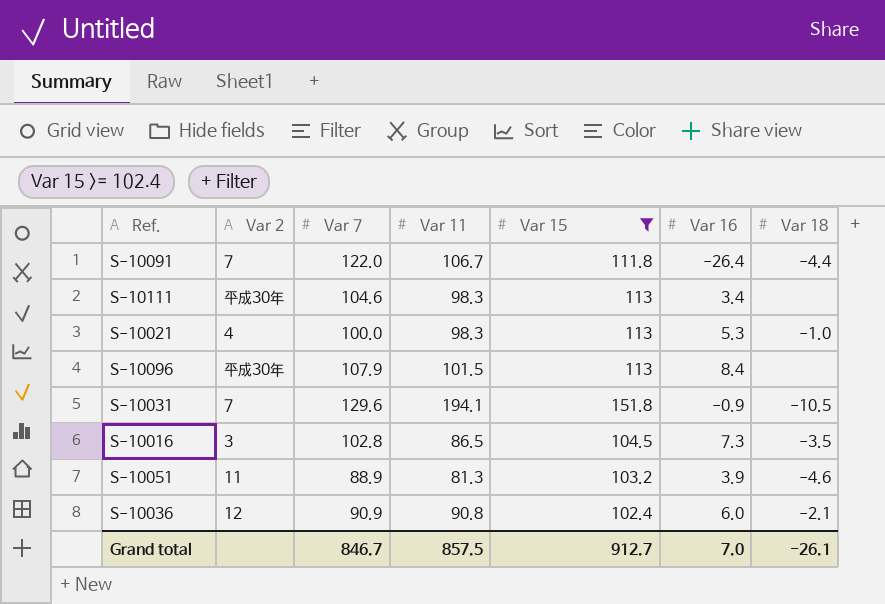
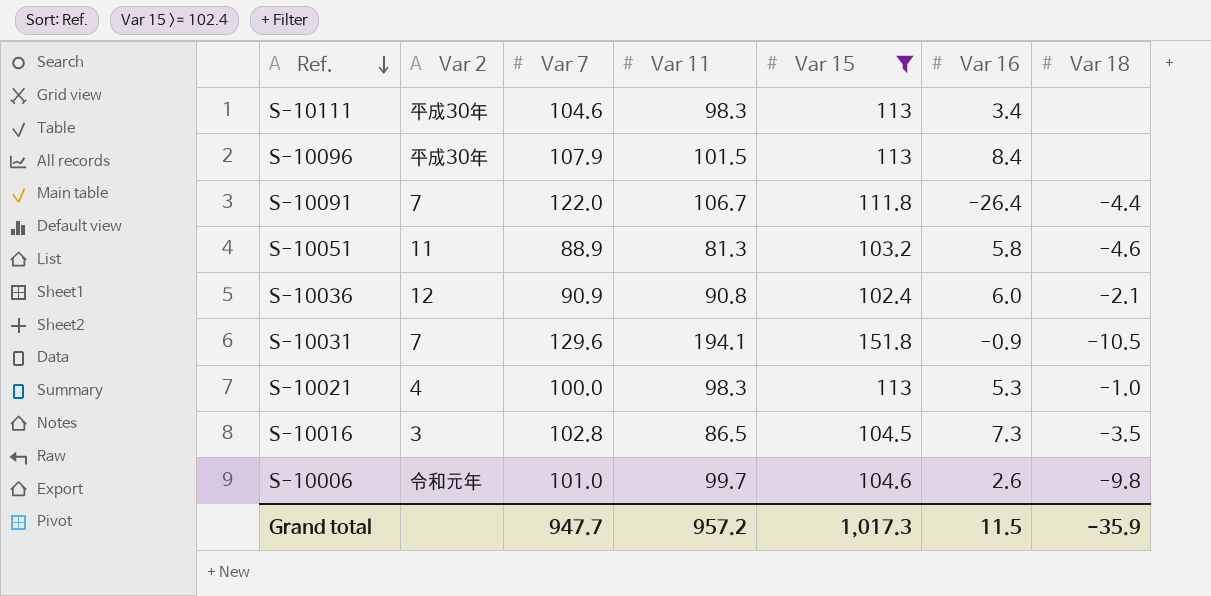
row order: none -> Ref. descending
S-10051 | Var 16: 3.9 -> 5.8
row S-10006: none -> 令和元年 | 101.0 | 99.7 | 104.6 | 2.6 | -9.8
Grand total | Var 7: 846.7 -> 947.7
Grand total | Var 11: 857.5 -> 957.2
Grand total | Var 15: 912.7 -> 1,017.3
Grand total | Var 16: 7.0 -> 11.5
Grand total | Var 18: -26.1 -> -35.9

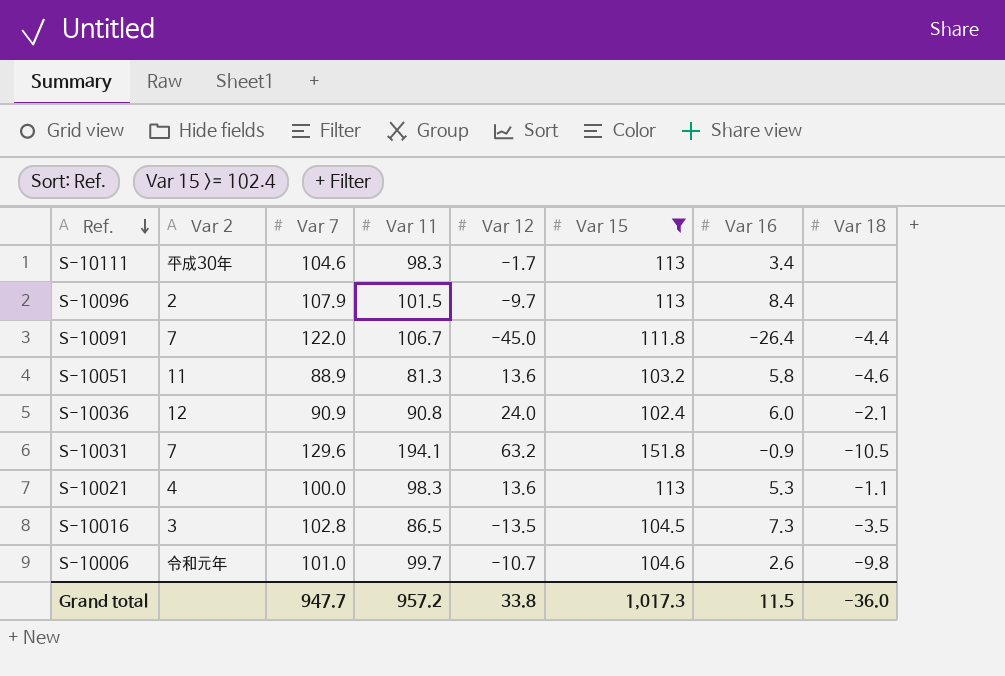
column Var 12 | position: none -> 5
S-10096 | Var 2: 平成30年 -> 2
S-10021 | Var 18: -1.0 -> -1.1
Grand total | Var 18: -35.9 -> -36.0

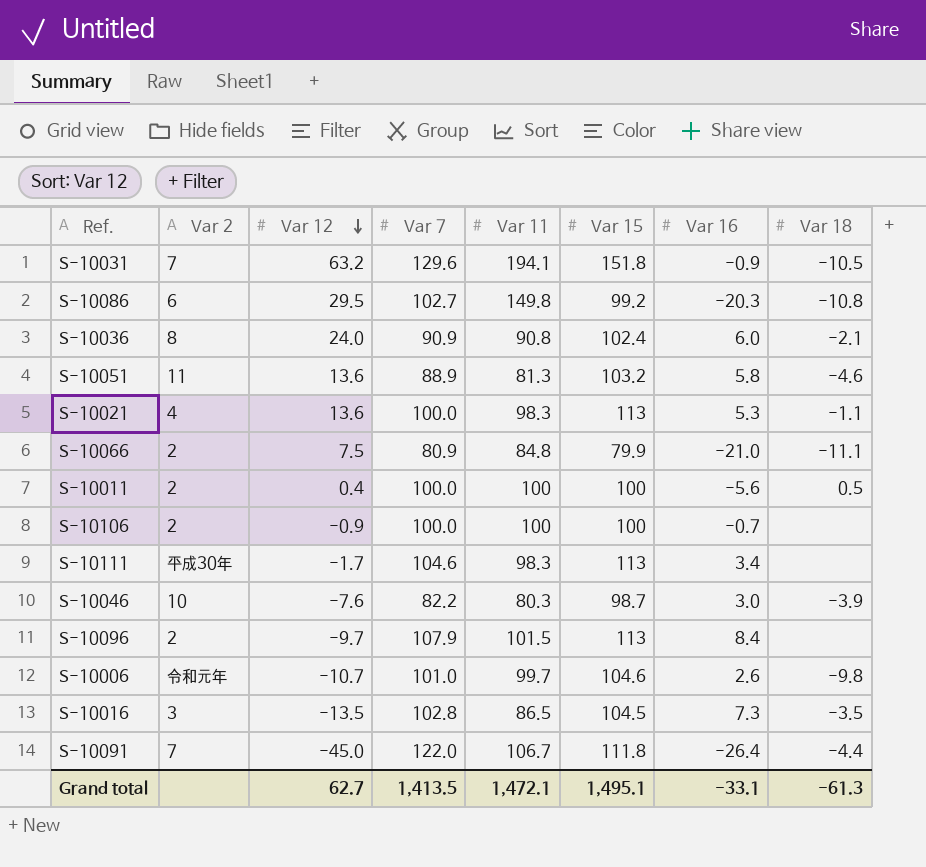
filter: Var 15 >= 102.4 -> none
row order: Ref. descending -> Var 12 descending
column Var 12 | position: 5 -> 3
S-10036 | Var 2: 12 -> 8
Grand total | Var 12: 33.8 -> 62.7
Grand total | Var 7: 947.7 -> 1,413.5
Grand total | Var 11: 957.2 -> 1,472.1
Grand total | Var 15: 1,017.3 -> 1,495.1
Grand total | Var 16: 11.5 -> -33.1
Grand total | Var 18: -36.0 -> -61.3

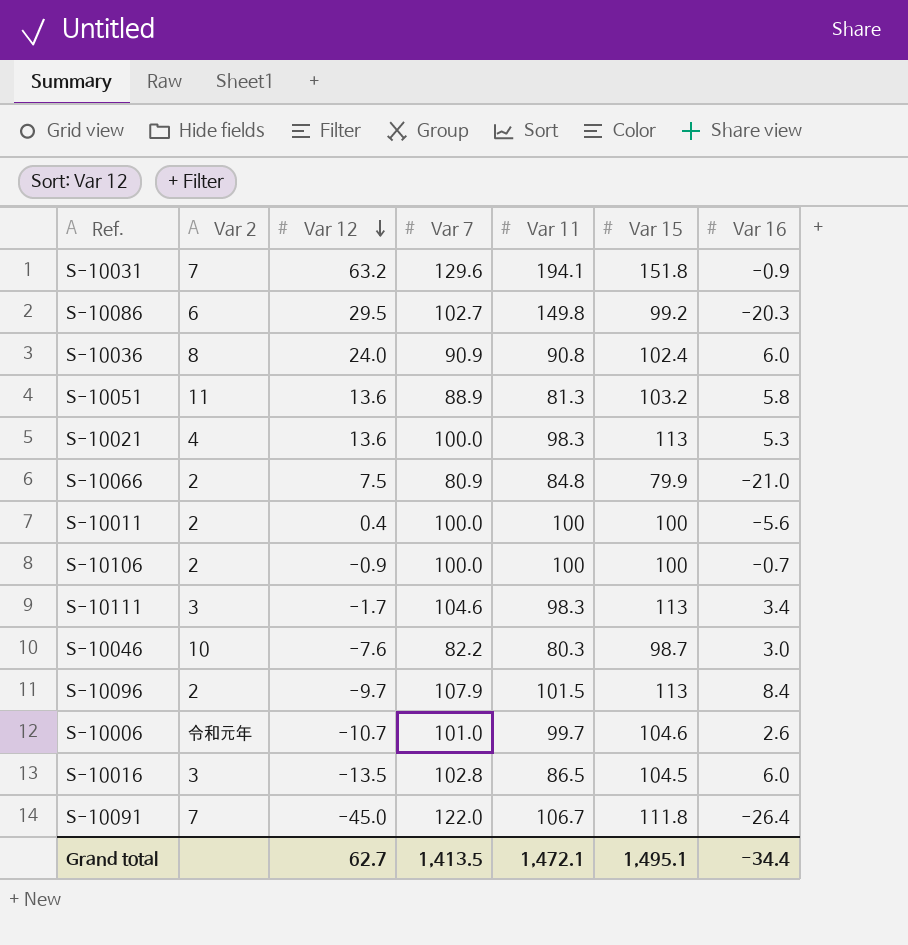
column Var 18 | position: 8 -> none
S-10111 | Var 2: 平成30年 -> 3
S-10016 | Var 16: 7.3 -> 6.0
Grand total | Var 16: -33.1 -> -34.4

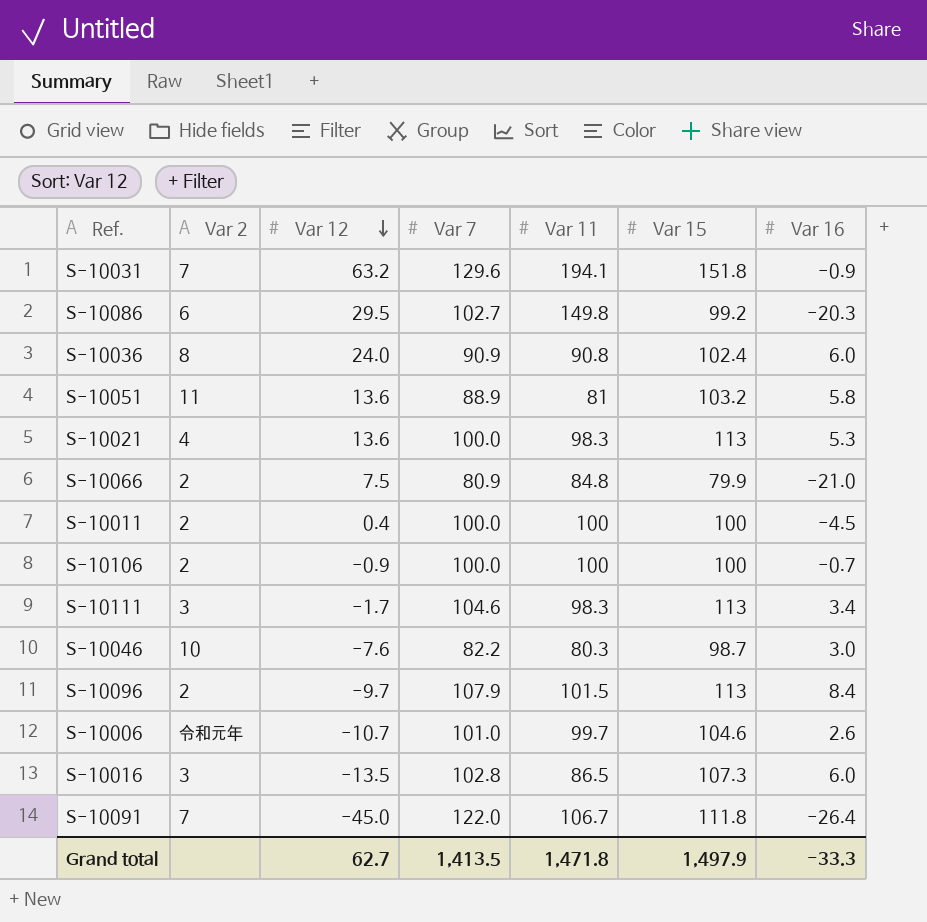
S-10051 | Var 11: 81.3 -> 81
S-10011 | Var 16: -5.6 -> -4.5
S-10016 | Var 15: 104.5 -> 107.3
Grand total | Var 11: 1,472.1 -> 1,471.8
Grand total | Var 15: 1,495.1 -> 1,497.9
Grand total | Var 16: -34.4 -> -33.3

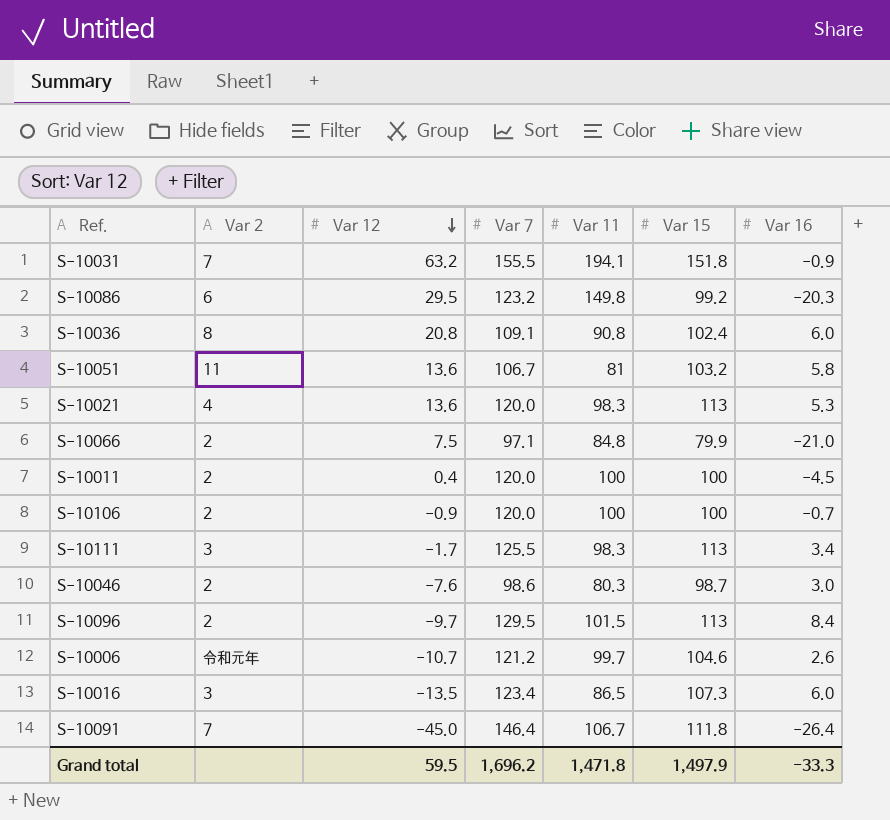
S-10031 | Var 7: 129.6 -> 155.5
S-10086 | Var 7: 102.7 -> 123.2
S-10036 | Var 12: 24.0 -> 20.8
S-10036 | Var 7: 90.9 -> 109.1
S-10051 | Var 7: 88.9 -> 106.7
S-10021 | Var 7: 100.0 -> 120.0
S-10066 | Var 7: 80.9 -> 97.1
S-10011 | Var 7: 100.0 -> 120.0
S-10106 | Var 7: 100.0 -> 120.0
S-10111 | Var 7: 104.6 -> 125.5
S-10046 | Var 2: 10 -> 2
S-10046 | Var 7: 82.2 -> 98.6
S-10096 | Var 7: 107.9 -> 129.5
S-10006 | Var 7: 101.0 -> 121.2
S-10016 | Var 7: 102.8 -> 123.4
S-10091 | Var 7: 122.0 -> 146.4
Grand total | Var 12: 62.7 -> 59.5
Grand total | Var 7: 1,413.5 -> 1,696.2

